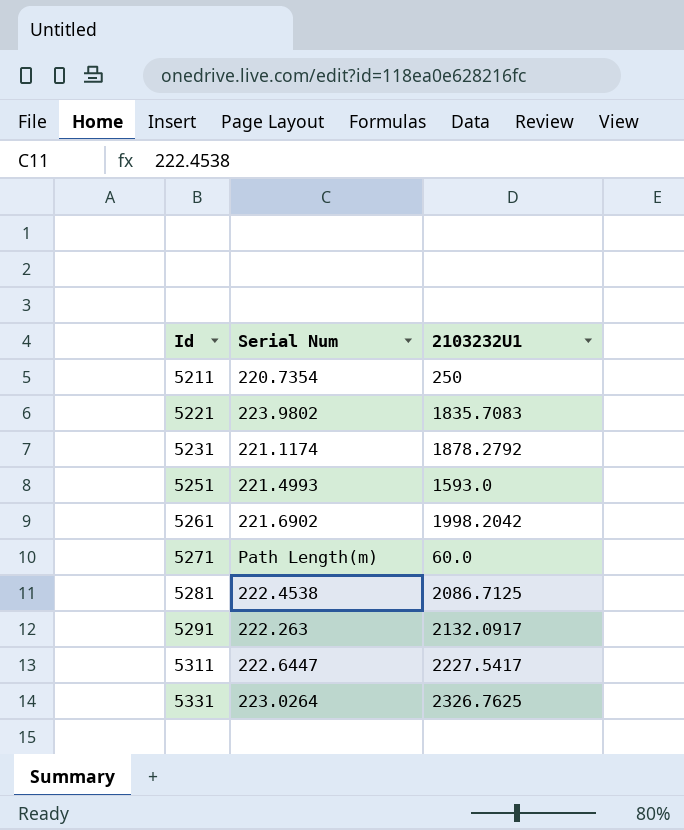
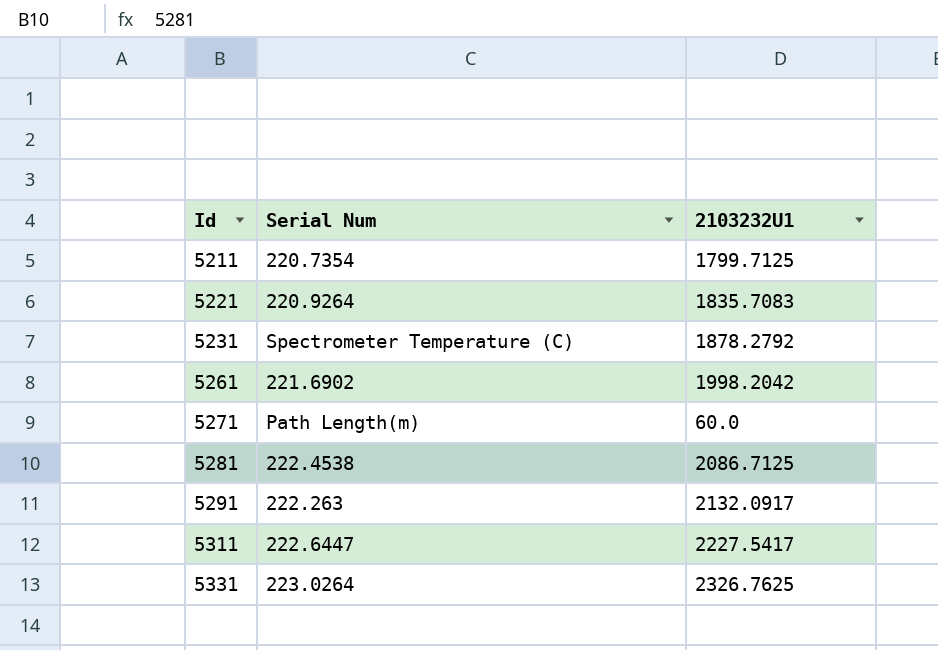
row 5251: 221.4993 | 1593.0 -> none
5211 | 2103232U1: 250 -> 1799.7125
5221 | Serial Num: 223.9802 -> 220.9264
5231 | Serial Num: 221.1174 -> Spectrometer Temperature (C)

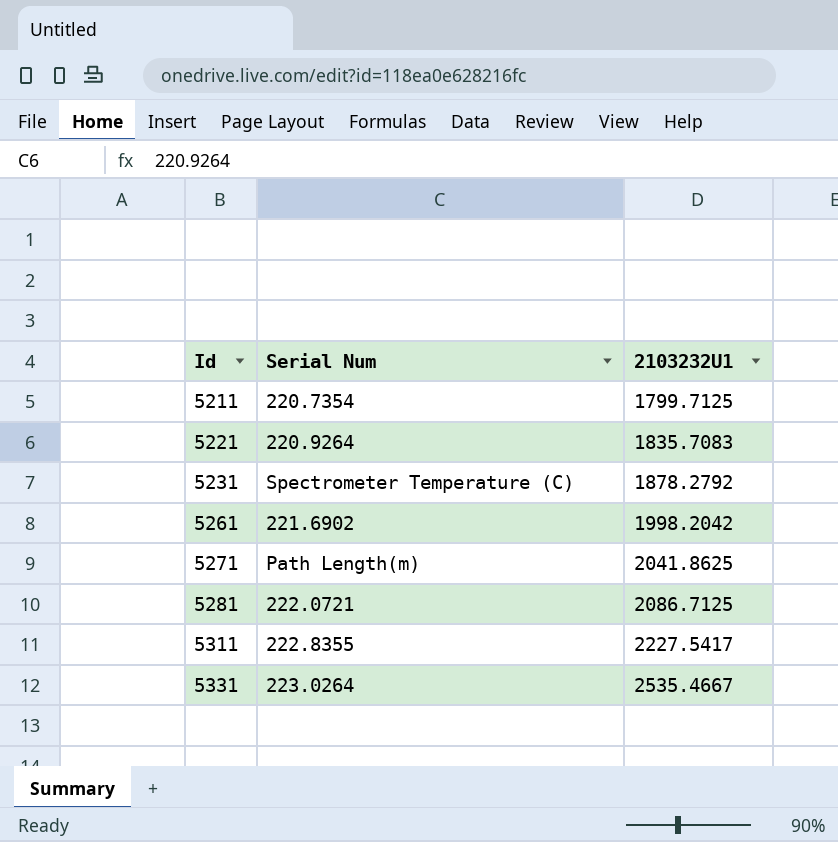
row 5291: 222.263 | 2132.0917 -> none
5271 | 2103232U1: 60.0 -> 2041.8625
5281 | Serial Num: 222.4538 -> 222.0721
5311 | Serial Num: 222.6447 -> 222.8355
5331 | 2103232U1: 2326.7625 -> 2535.4667

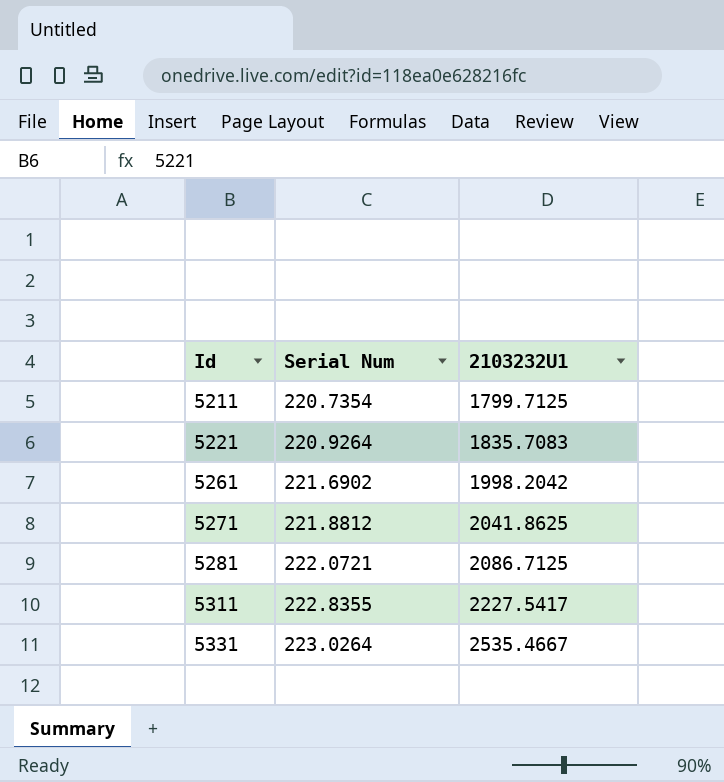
row 5231: Spectrometer Temperature (C) | 1878.2792 -> none
5271 | Serial Num: Path Length(m) -> 221.8812

